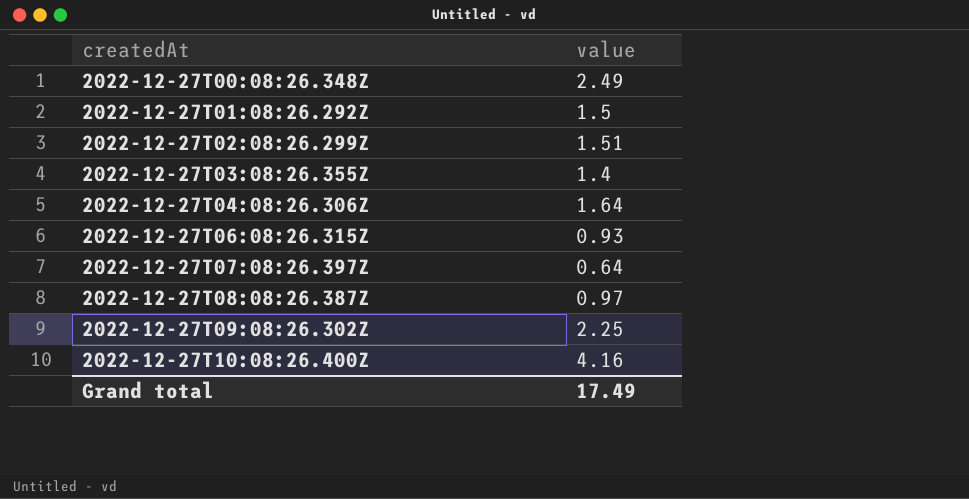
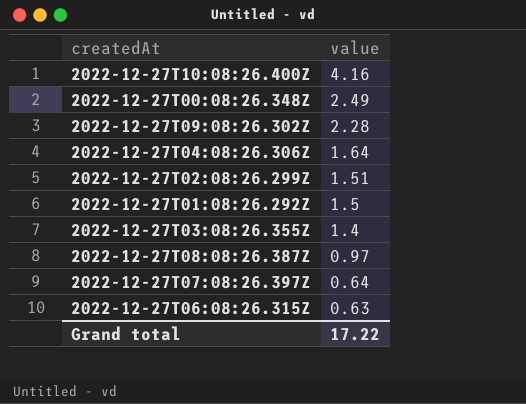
row order: createdAt ascending -> value descending
2022-12-27T09:08:26.302Z | value: 2.25 -> 2.28
2022-12-27T06:08:26.315Z | value: 0.93 -> 0.63
Grand total | value: 17.49 -> 17.22

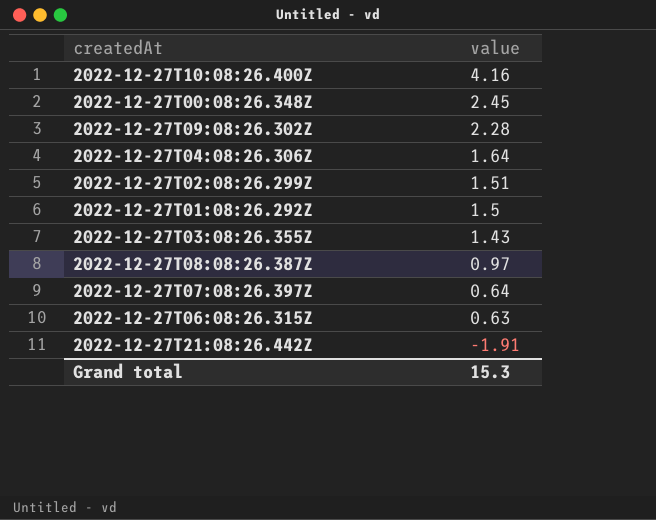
2022-12-27T00:08:26.348Z | value: 2.49 -> 2.45
2022-12-27T03:08:26.355Z | value: 1.4 -> 1.43
row 2022-12-27T21:08:26.442Z: none -> -1.91
Grand total | value: 17.22 -> 15.3

